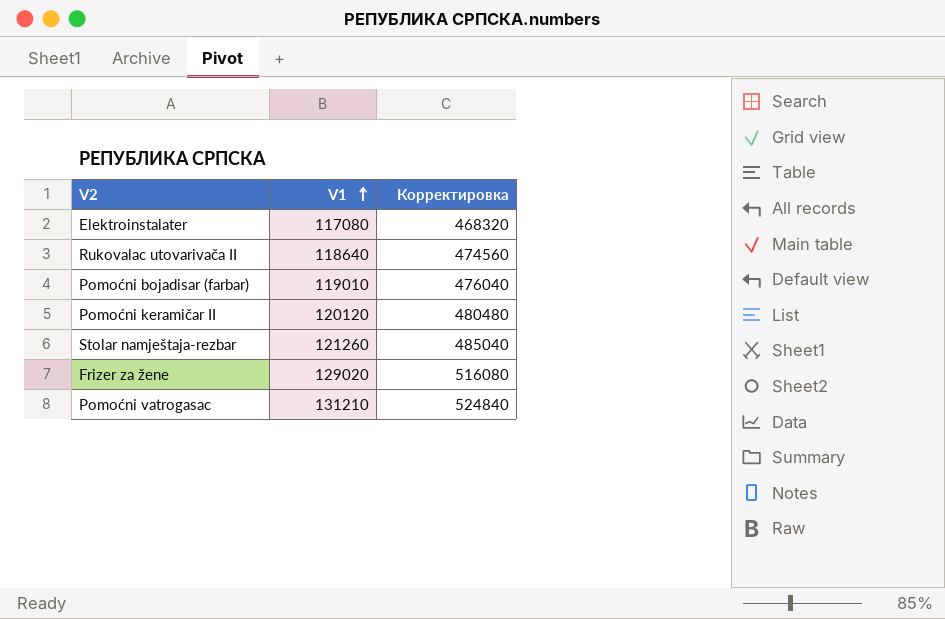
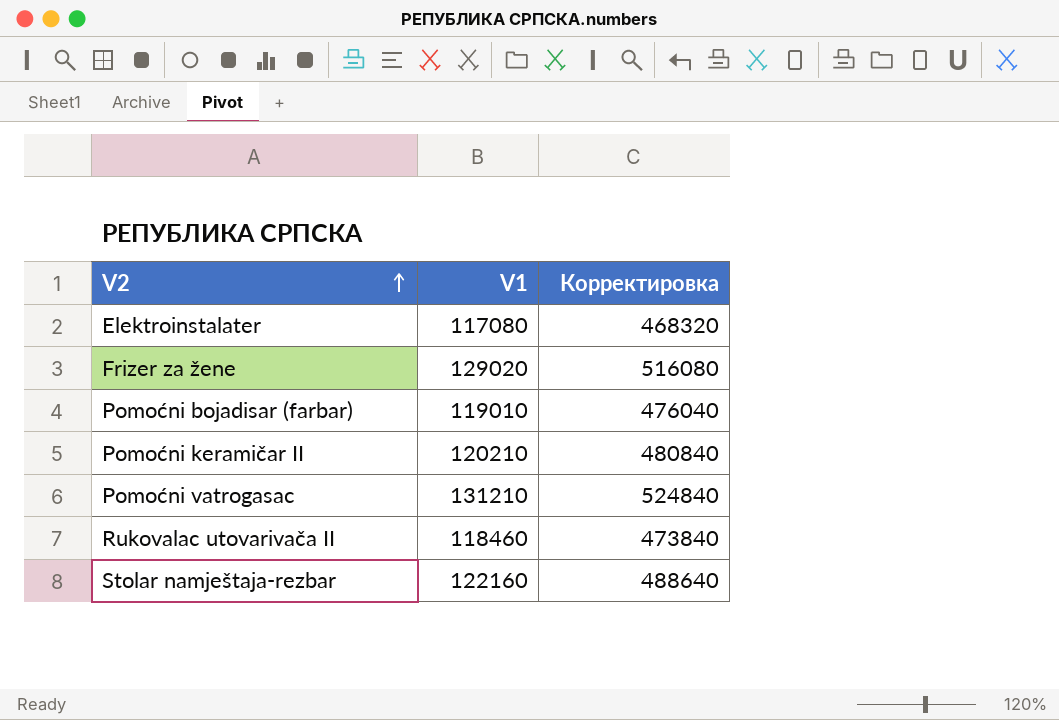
row order: V1 ascending -> V2 ascending
Pomoćni keramičar II | V1: 120120 -> 120210
Pomoćni keramičar II | Корректировка: 480480 -> 480840
Rukovalac utovarivača II | V1: 118640 -> 118460
Rukovalac utovarivača II | Корректировка: 474560 -> 473840
Stolar namještaja-rezbar | V1: 121260 -> 122160
Stolar namještaja-rezbar | Корректировка: 485040 -> 488640

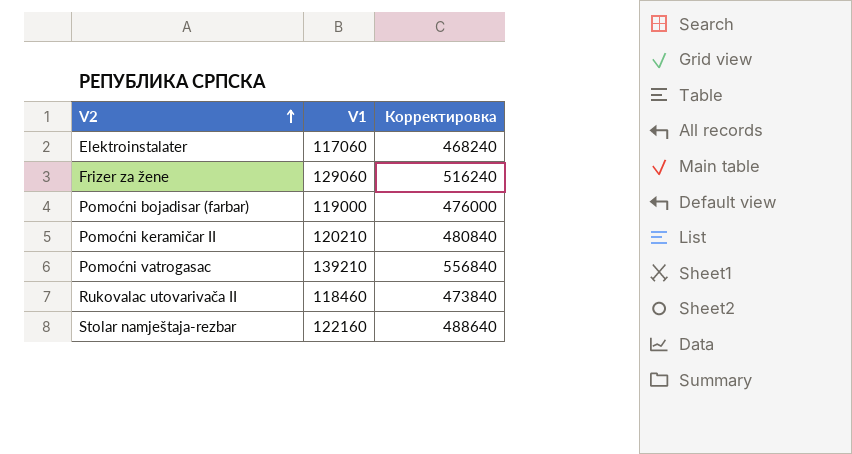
Elektroinstalater | V1: 117080 -> 117060
Elektroinstalater | Корректировка: 468320 -> 468240
Frizer za žene | V1: 129020 -> 129060
Frizer za žene | Корректировка: 516080 -> 516240
Pomoćni bojadisar (farbar) | V1: 119010 -> 119000
Pomoćni bojadisar (farbar) | Корректировка: 476040 -> 476000
Pomoćni vatrogasac | V1: 131210 -> 139210
Pomoćni vatrogasac | Корректировка: 524840 -> 556840

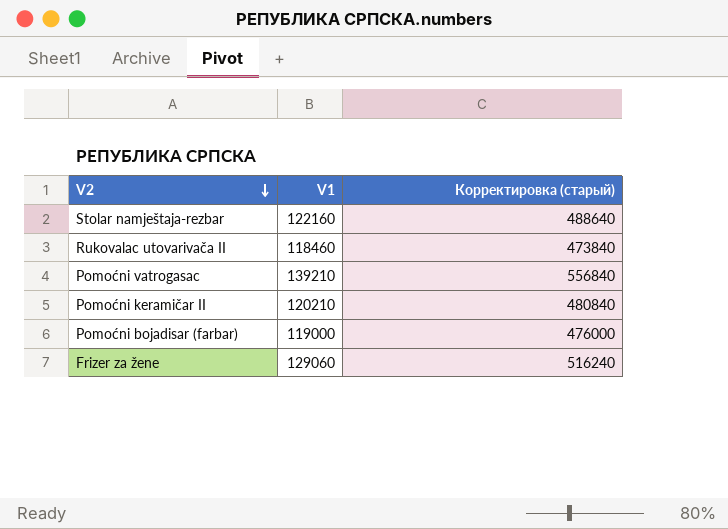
row order: V2 ascending -> V2 descending
column name: Корректировка -> Корректировка (старый)
row Elektroinstalater: 117060 | 468240 -> none

